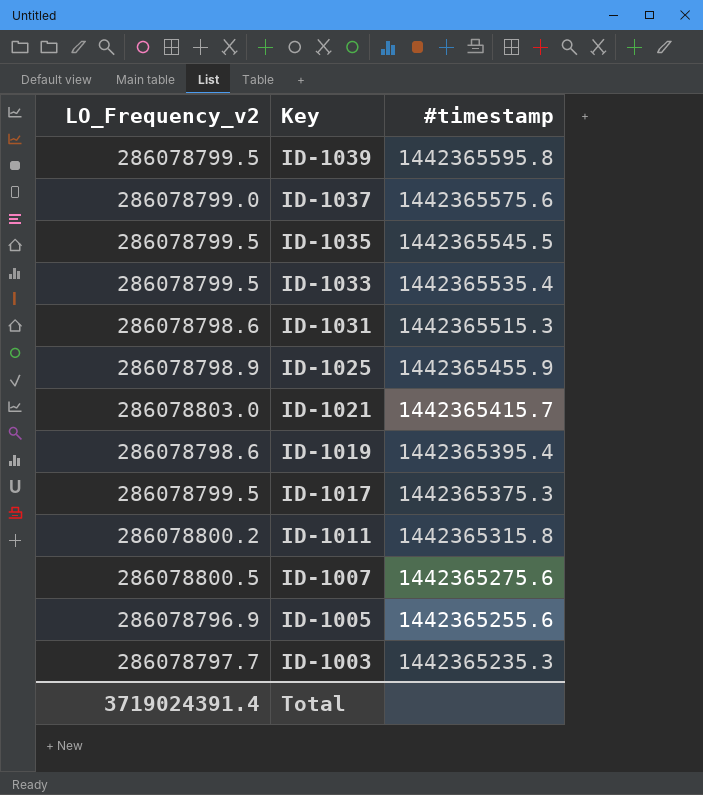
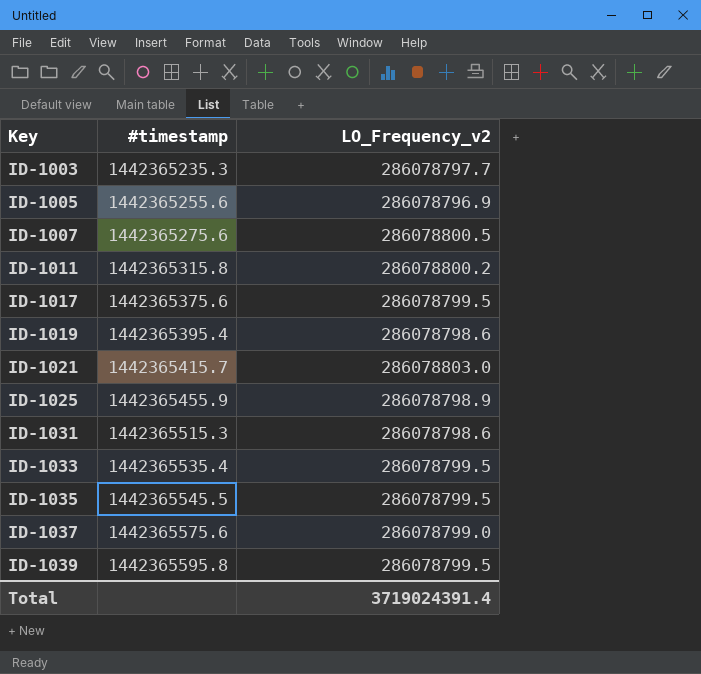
row order: Key descending -> Key ascending
column LO_Frequency_v2 | position: 1 -> 3
ID-1017 | #timestamp: 1442365375.3 -> 1442365375.6

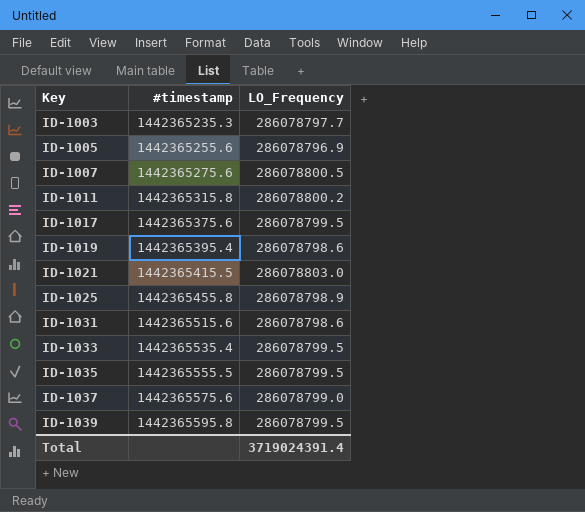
column name: LO_Frequency_v2 -> LO_Frequency
ID-1021 | #timestamp: 1442365415.7 -> 1442365415.5
ID-1025 | #timestamp: 1442365455.9 -> 1442365455.8
ID-1031 | #timestamp: 1442365515.3 -> 1442365515.6
ID-1035 | #timestamp: 1442365545.5 -> 1442365555.5

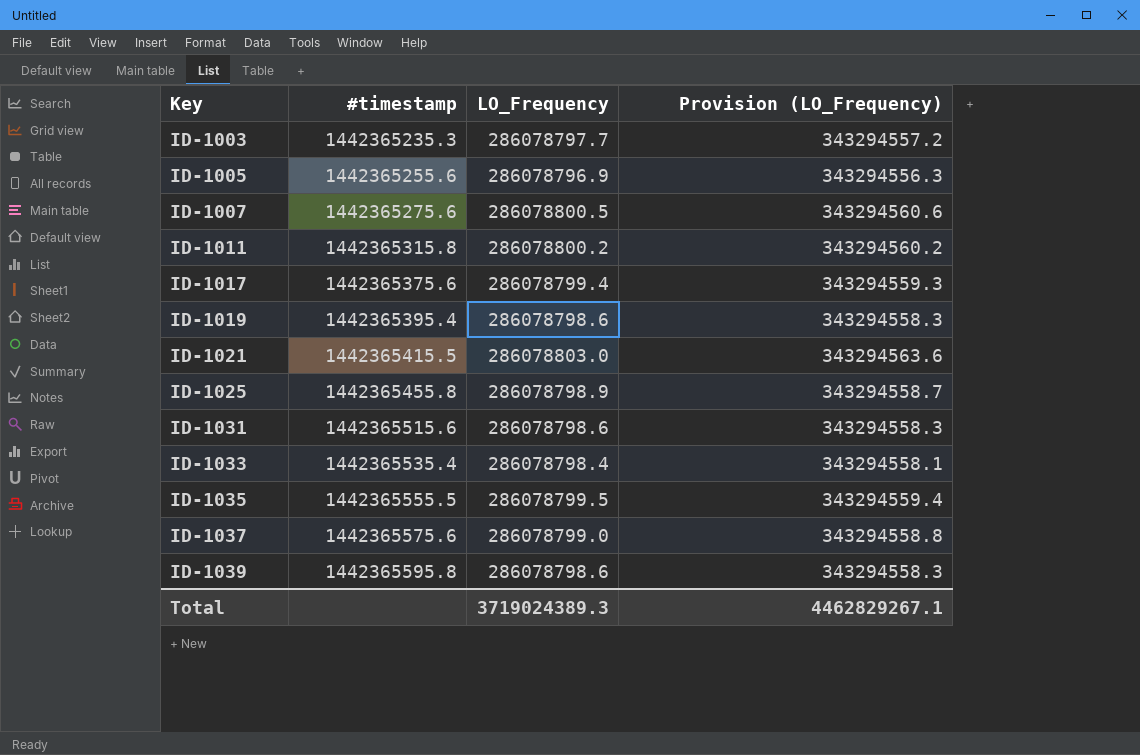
column Provision (LO_Frequency) | formula: none -> [LO_Frequency] * 1.2
ID-1017 | LO_Frequency: 286078799.5 -> 286078799.4
ID-1033 | LO_Frequency: 286078799.5 -> 286078798.4
ID-1039 | LO_Frequency: 286078799.5 -> 286078798.6
Total | LO_Frequency: 3719024391.4 -> 3719024389.3

